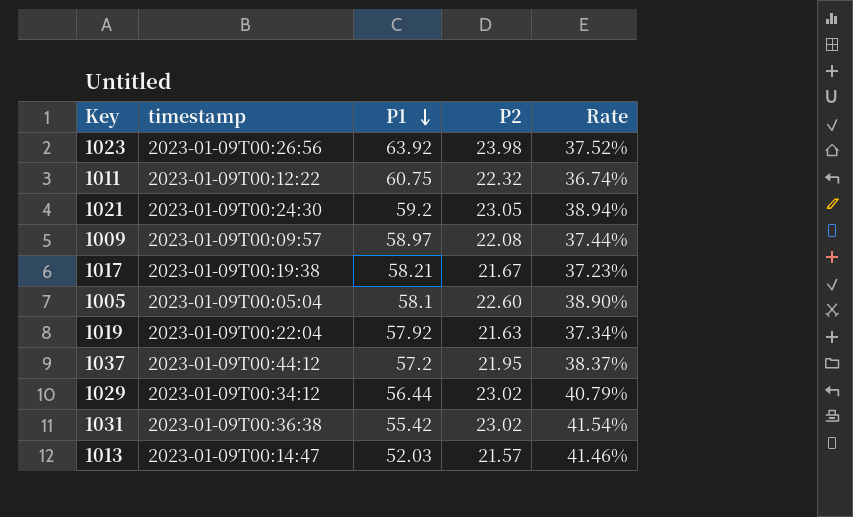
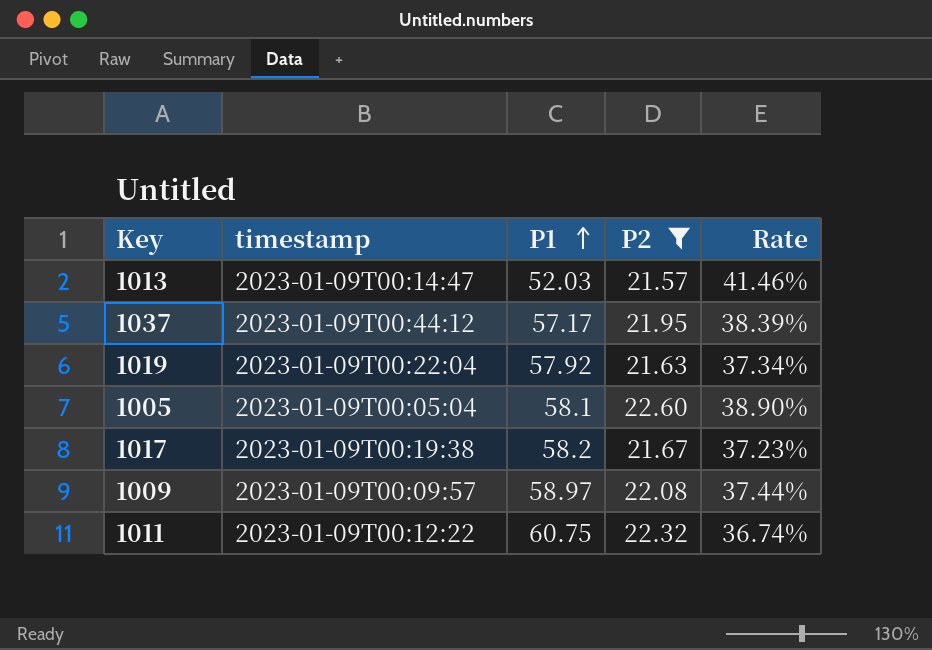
filter: none -> P2 <= 22.60
row order: P1 descending -> P1 ascending
1037 | P1: 57.2 -> 57.17
1037 | Rate: 38.37% -> 38.39%
1017 | P1: 58.21 -> 58.2

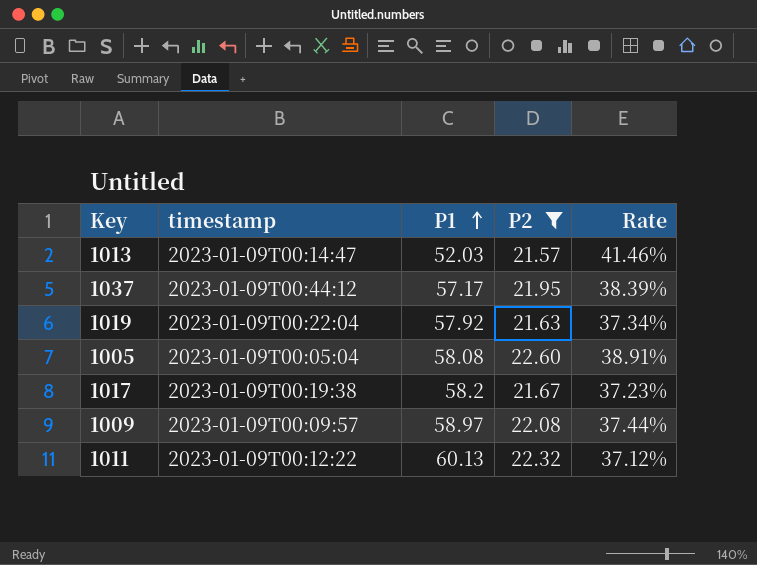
1005 | P1: 58.1 -> 58.08
1005 | Rate: 38.90% -> 38.91%
1011 | P1: 60.75 -> 60.13
1011 | Rate: 36.74% -> 37.12%

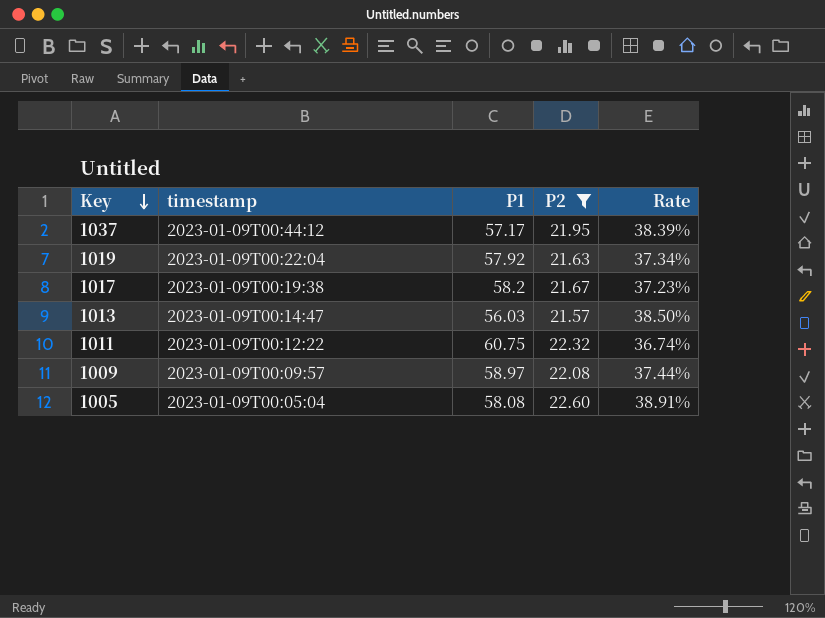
row order: P1 ascending -> Key descending
1013 | P1: 52.03 -> 56.03
1013 | Rate: 41.46% -> 38.50%
1011 | P1: 60.13 -> 60.75
1011 | Rate: 37.12% -> 36.74%

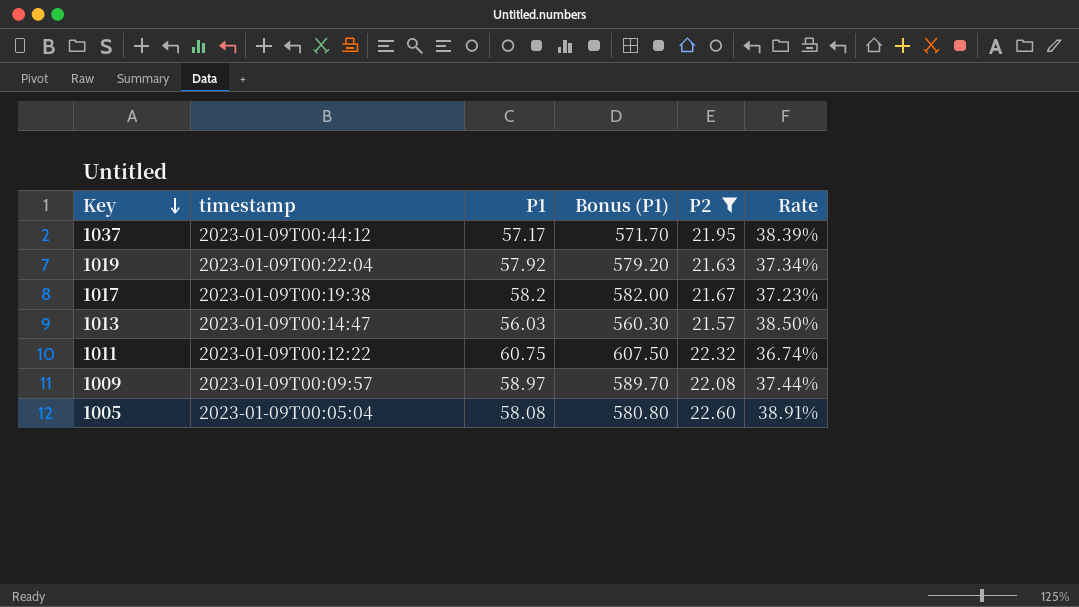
column Bonus (P1) | formula: none -> [P1] * 10

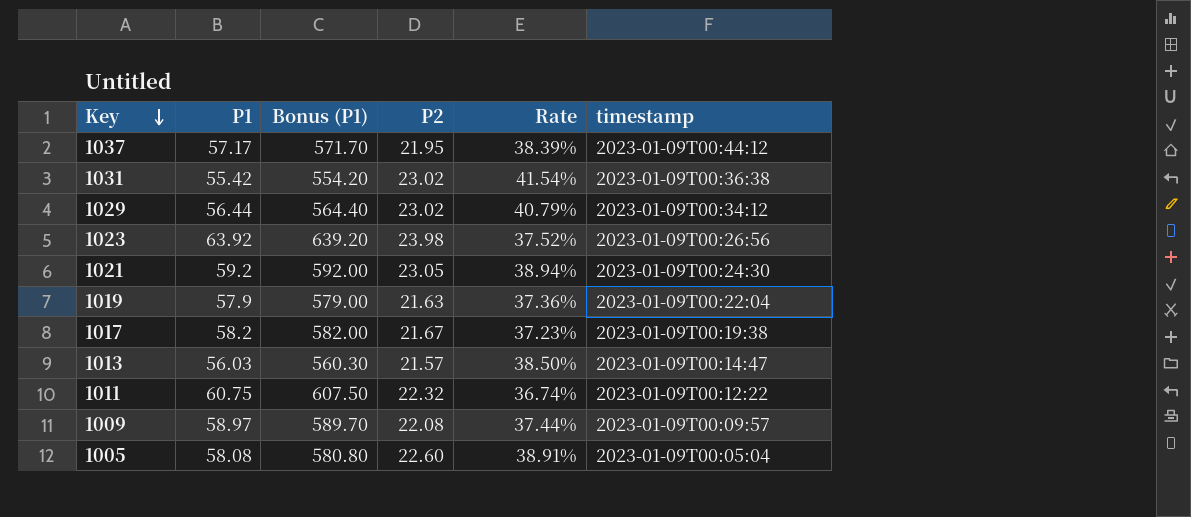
filter: P2 <= 22.60 -> none
column timestamp | position: 2 -> 6
1019 | P1: 57.92 -> 57.9
1019 | Bonus (P1): 579.20 -> 579.00
1019 | Rate: 37.34% -> 37.36%

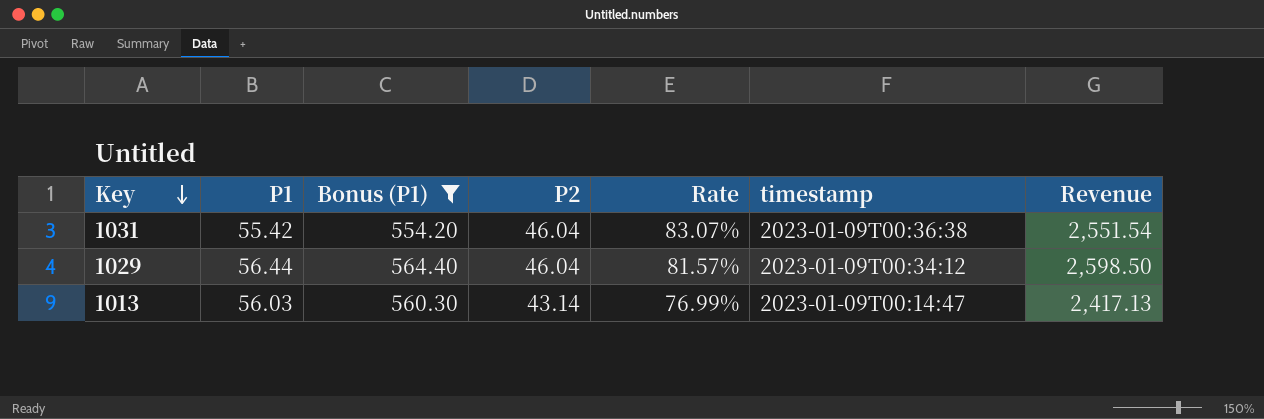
filter: none -> Bonus (P1) <= 564.40
column Revenue | formula: none -> [P1] * [P2]
1031 | P2: 23.02 -> 46.04
1031 | Rate: 41.54% -> 83.07%
1029 | P2: 23.02 -> 46.04
1029 | Rate: 40.79% -> 81.57%
1013 | P2: 21.57 -> 43.14
1013 | Rate: 38.50% -> 76.99%

